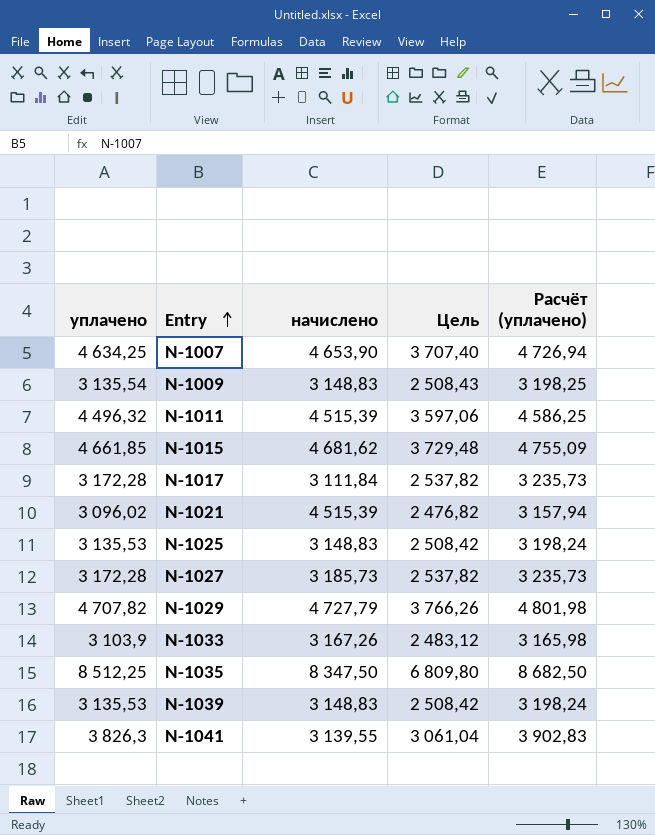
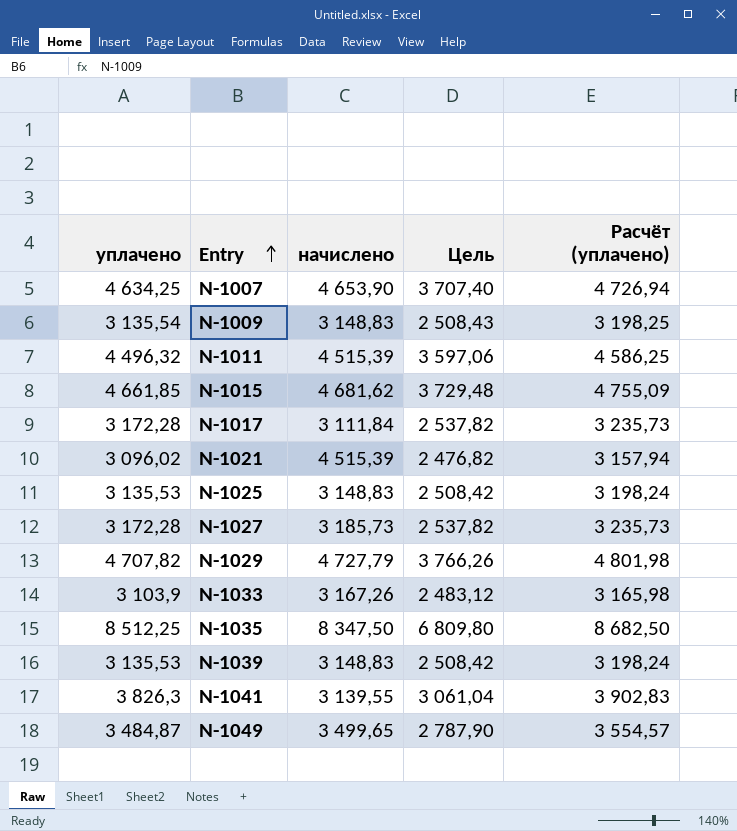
row N-1049: none -> 3 484,87 | 3 499,65 | 2 787,90 | 3 554,57

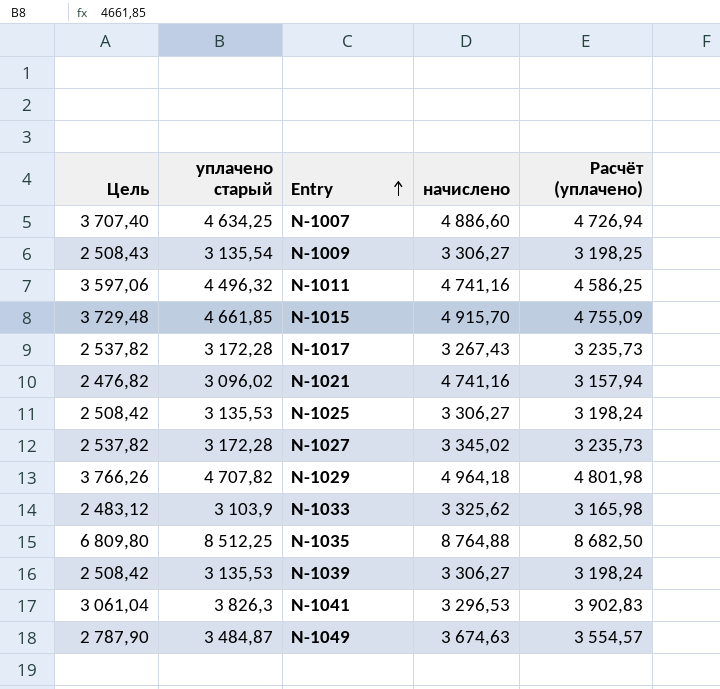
column Цель | position: 4 -> 1
column name: уплачено -> уплачено старый
N-1007 | начислено: 4 653,90 -> 4 886,60
N-1009 | начислено: 3 148,83 -> 3 306,27
N-1011 | начислено: 4 515,39 -> 4 741,16
N-1015 | начислено: 4 681,62 -> 4 915,70
N-1017 | начислено: 3 111,84 -> 3 267,43
N-1021 | начислено: 4 515,39 -> 4 741,16
N-1025 | начислено: 3 148,83 -> 3 306,27
N-1027 | начислено: 3 185,73 -> 3 345,02
N-1029 | начислено: 4 727,79 -> 4 964,18
N-1033 | начислено: 3 167,26 -> 3 325,62
N-1035 | начислено: 8 347,50 -> 8 764,88
N-1039 | начислено: 3 148,83 -> 3 306,27
N-1041 | начислено: 3 139,55 -> 3 296,53
N-1049 | начислено: 3 499,65 -> 3 674,63

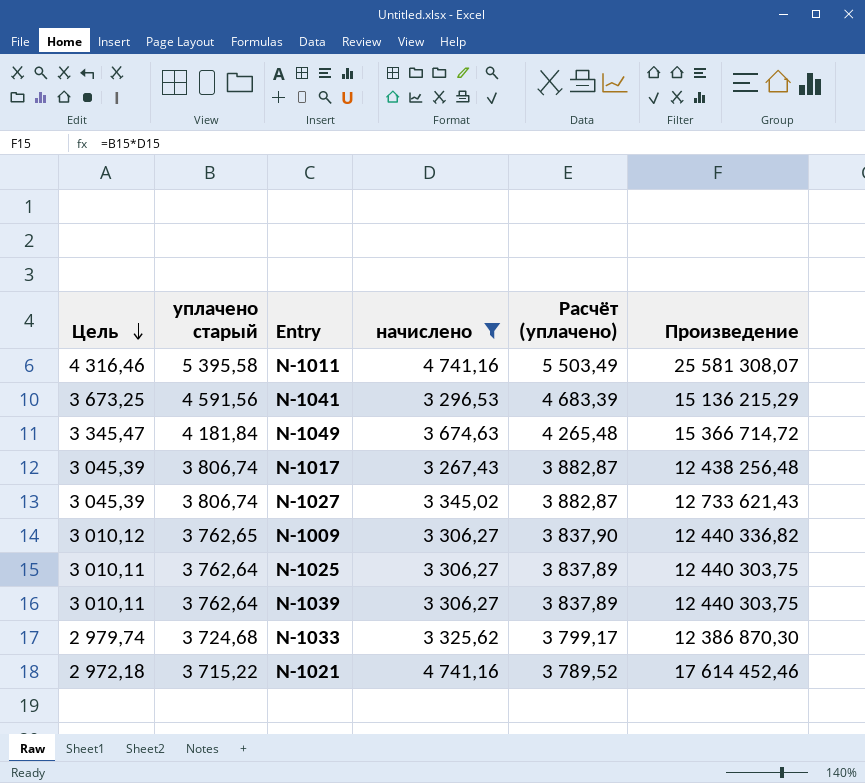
filter: none -> начислено <= 4 741,16
row order: Entry ascending -> Цель descending
column Произведение | formula: none -> [уплачено старый] * [начислено]
N-1011 | Цель: 3 597,06 -> 4 316,46
N-1011 | уплачено старый: 4 496,32 -> 5 395,58
N-1011 | Расчёт (уплачено): 4 586,25 -> 5 503,49
N-1041 | Цель: 3 061,04 -> 3 673,25
N-1041 | уплачено старый: 3 826,3 -> 4 591,56
N-1041 | Расчёт (уплачено): 3 902,83 -> 4 683,39
N-1049 | Цель: 2 787,90 -> 3 345,47
N-1049 | уплачено старый: 3 484,87 -> 4 181,84
N-1049 | Расчёт (уплачено): 3 554,57 -> 4 265,48
N-1017 | Цель: 2 537,82 -> 3 045,39
N-1017 | уплачено старый: 3 172,28 -> 3 806,74
N-1017 | Расчёт (уплачено): 3 235,73 -> 3 882,87
N-1027 | Цель: 2 537,82 -> 3 045,39
N-1027 | уплачено старый: 3 172,28 -> 3 806,74
N-1027 | Расчёт (уплачено): 3 235,73 -> 3 882,87
N-1009 | Цель: 2 508,43 -> 3 010,12
N-1009 | уплачено старый: 3 135,54 -> 3 762,65
N-1009 | Расчёт (уплачено): 3 198,25 -> 3 837,90
N-1025 | Цель: 2 508,42 -> 3 010,11
N-1025 | уплачено старый: 3 135,53 -> 3 762,64
N-1025 | Расчёт (уплачено): 3 198,24 -> 3 837,89
N-1039 | Цель: 2 508,42 -> 3 010,11
N-1039 | уплачено старый: 3 135,53 -> 3 762,64
N-1039 | Расчёт (уплачено): 3 198,24 -> 3 837,89
N-1033 | Цель: 2 483,12 -> 2 979,74
N-1033 | уплачено старый: 3 103,9 -> 3 724,68
N-1033 | Расчёт (уплачено): 3 165,98 -> 3 799,17
N-1021 | Цель: 2 476,82 -> 2 972,18
N-1021 | уплачено старый: 3 096,02 -> 3 715,22
N-1021 | Расчёт (уплачено): 3 157,94 -> 3 789,52

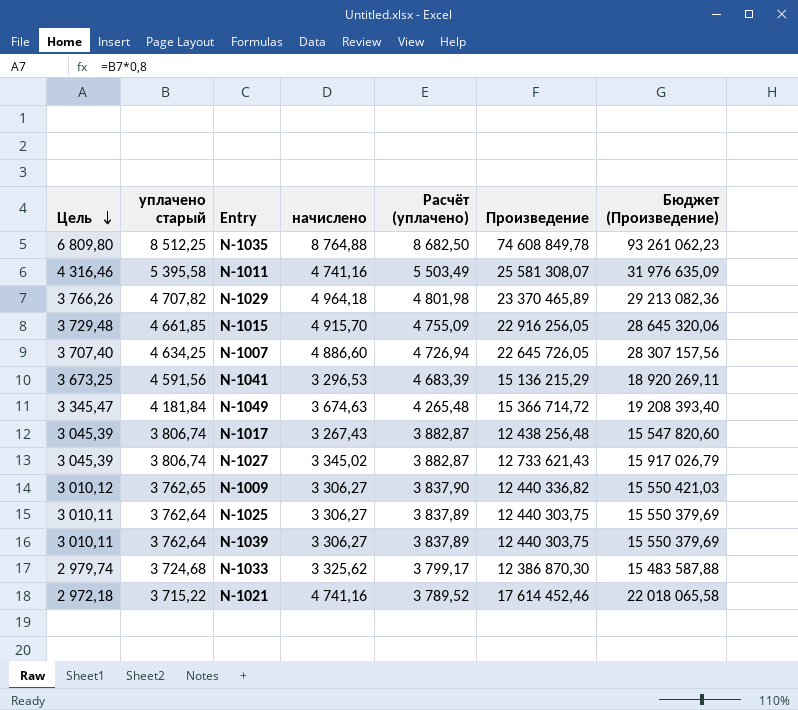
filter: начислено <= 4 741,16 -> none
column Бюджет (Произведение) | formula: none -> [Произведение] * 1,25

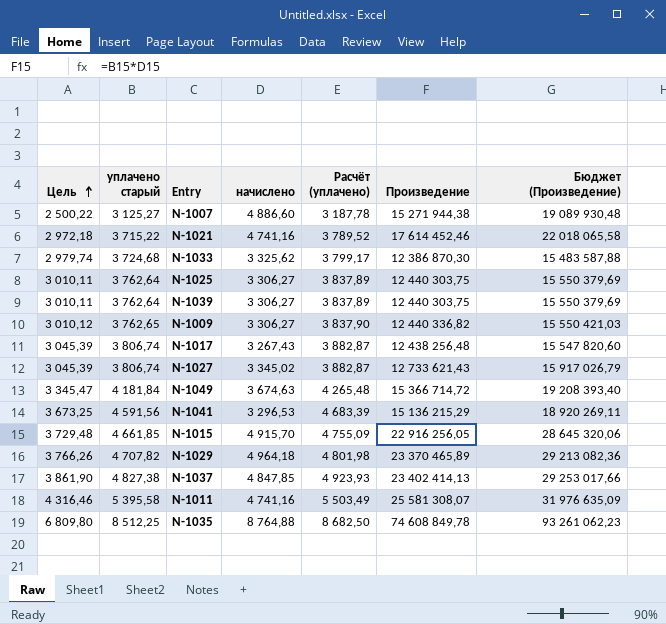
row order: Цель descending -> Цель ascending
N-1007 | Цель: 3 707,40 -> 2 500,22
N-1007 | уплачено старый: 4 634,25 -> 3 125,27
N-1007 | Расчёт (уплачено): 4 726,94 -> 3 187,78
N-1007 | Произведение: 22 645 726,05 -> 15 271 944,38
N-1007 | Бюджет (Произведение): 28 307 157,56 -> 19 089 930,48
row N-1037: none -> 3 861,90 | 4 827,38 | 4 847,85 | 4 923,93 | 23 402 414,13 | 29 253 017,66

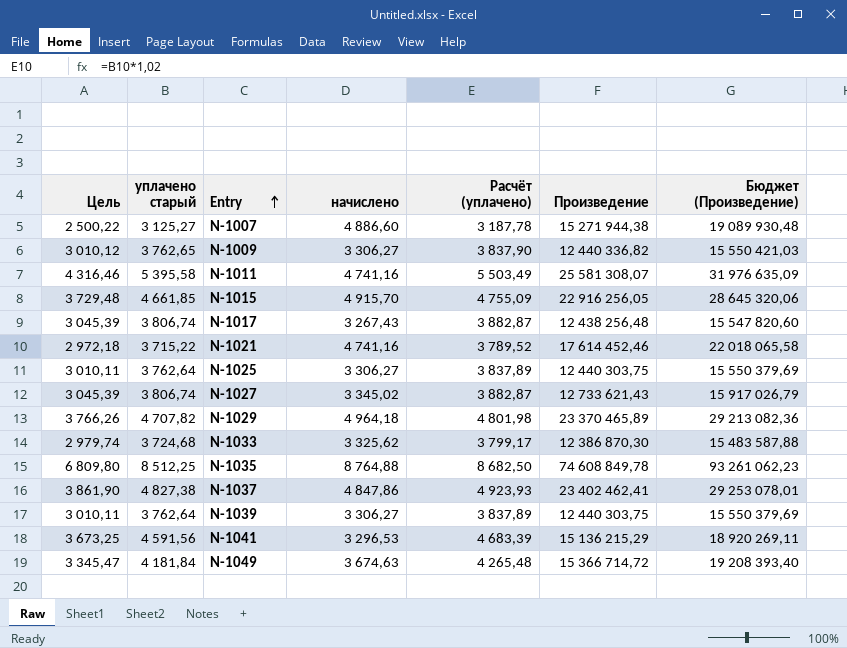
row order: Цель ascending -> Entry ascending
N-1037 | начислено: 4 847,85 -> 4 847,86
N-1037 | Произведение: 23 402 414,13 -> 23 402 462,41
N-1037 | Бюджет (Произведение): 29 253 017,66 -> 29 253 078,01

